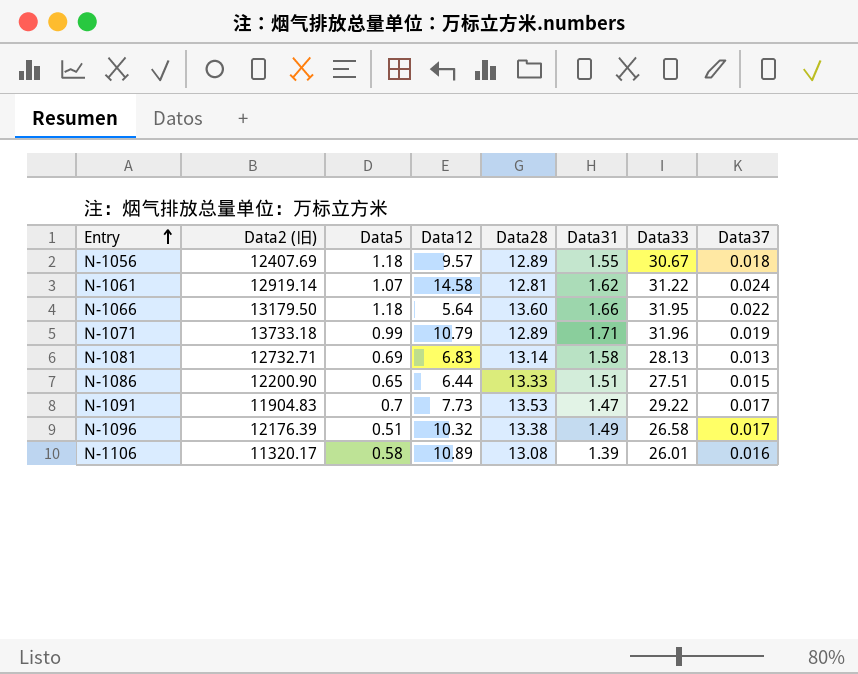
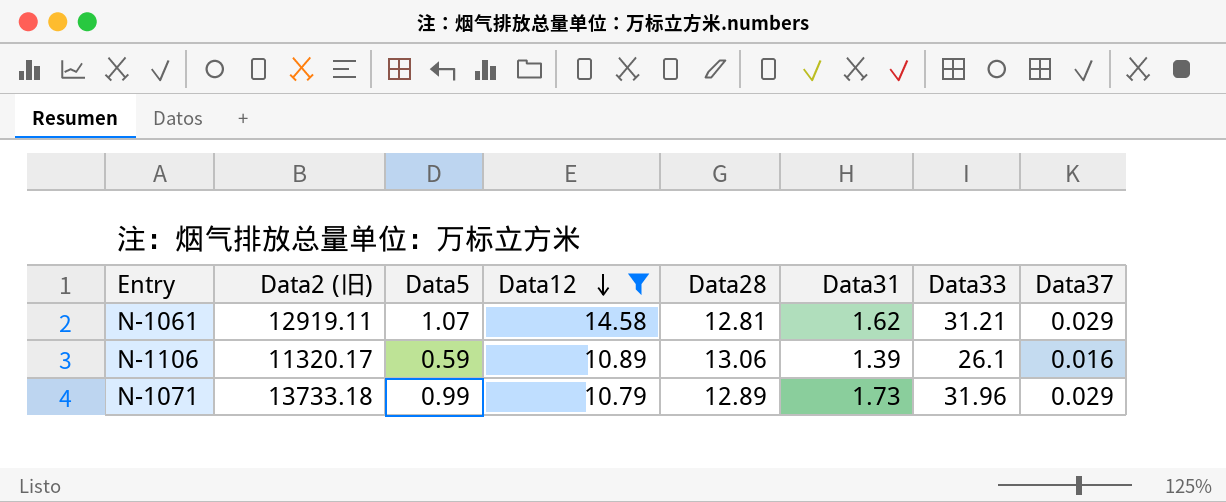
filter: none -> Data12 >= 10.79
row order: Entry ascending -> Data12 descending
N-1061 | Data2 (旧): 12919.14 -> 12919.11
N-1061 | Data33: 31.22 -> 31.21
N-1061 | Data37: 0.024 -> 0.029
N-1106 | Data5: 0.58 -> 0.59
N-1106 | Data28: 13.08 -> 13.06
N-1106 | Data33: 26.01 -> 26.1
N-1071 | Data31: 1.71 -> 1.73
N-1071 | Data37: 0.019 -> 0.029

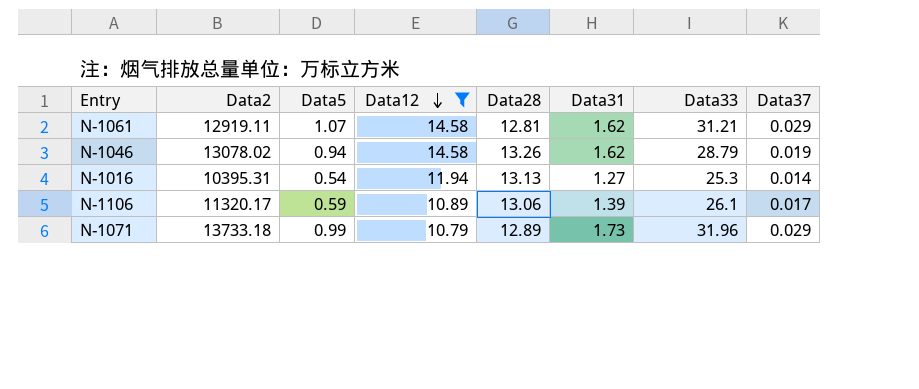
column name: Data2 (旧) -> Data2
row N-1046: none -> 13078.02 | 0.94 | 14.58 | 13.26 | 1.62 | 28.79 | 0.019
row N-1016: none -> 10395.31 | 0.54 | 11.94 | 13.13 | 1.27 | 25.3 | 0.014
N-1106 | Data37: 0.016 -> 0.017

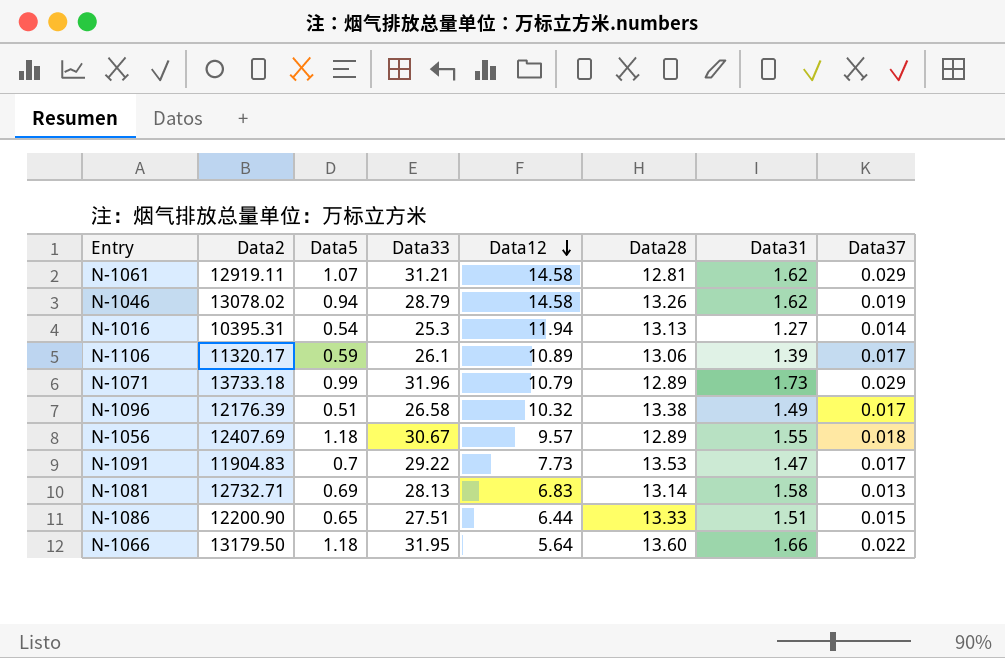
filter: Data12 >= 10.79 -> none
column Data33 | position: 7 -> 4

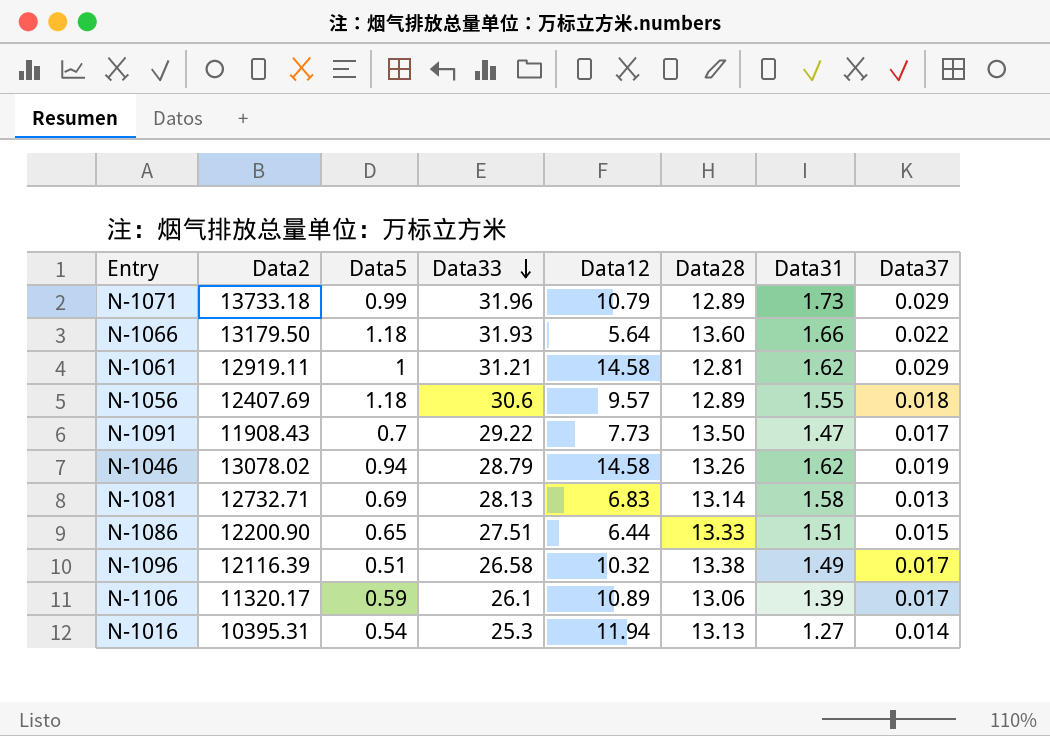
row order: Data12 descending -> Data33 descending
N-1066 | Data33: 31.95 -> 31.93
N-1061 | Data5: 1.07 -> 1
N-1056 | Data33: 30.67 -> 30.6
N-1091 | Data2: 11904.83 -> 11908.43
N-1091 | Data28: 13.53 -> 13.50
N-1096 | Data2: 12176.39 -> 12116.39

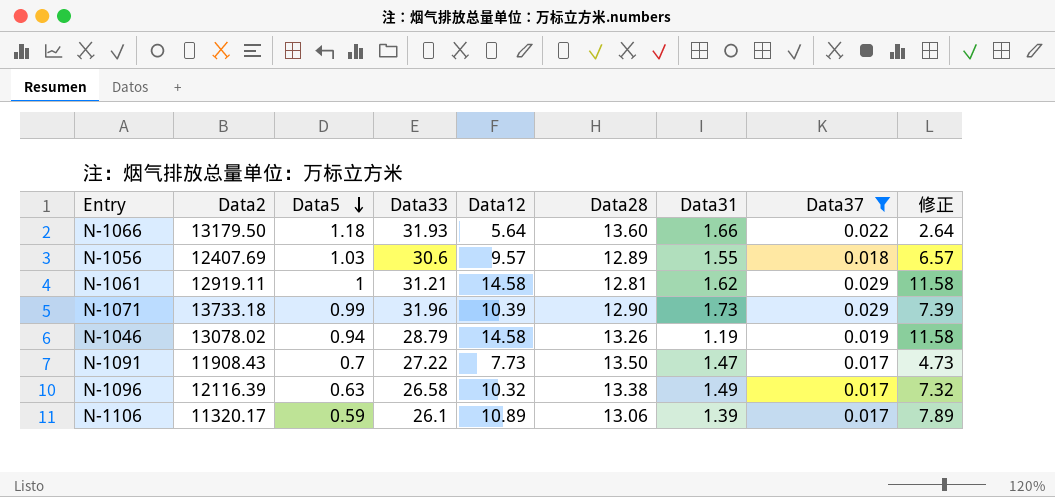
filter: none -> Data37 >= 0.017
row order: Data33 descending -> Data5 descending
column 修正 | formula: none -> [Data12] - 3
N-1056 | Data5: 1.18 -> 1.03
N-1071 | Data12: 10.79 -> 10.39
N-1071 | Data28: 12.89 -> 12.90
N-1046 | Data31: 1.62 -> 1.19
N-1091 | Data33: 29.22 -> 27.22
N-1096 | Data5: 0.51 -> 0.63

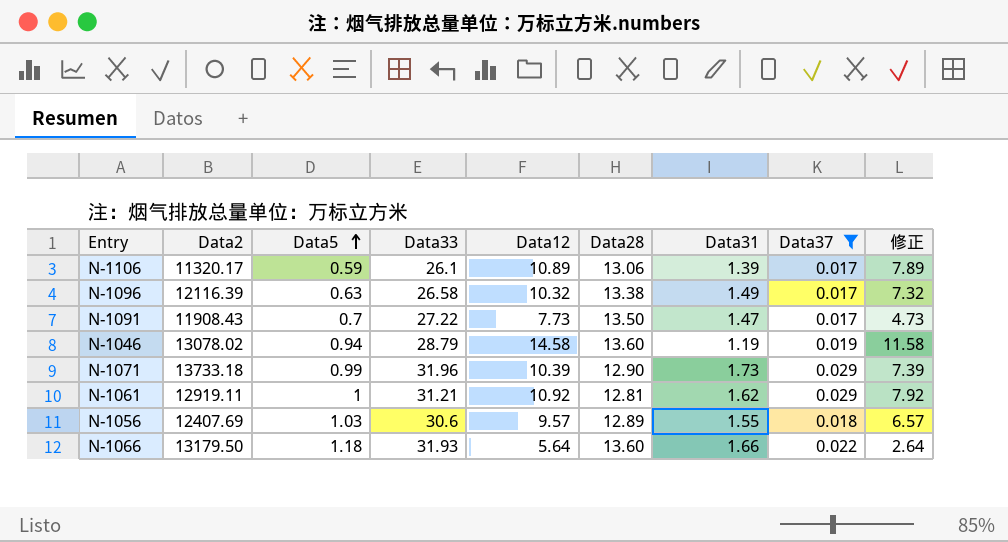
row order: Data5 descending -> Data5 ascending
N-1046 | Data28: 13.26 -> 13.60
N-1061 | Data12: 14.58 -> 10.92
N-1061 | 修正: 11.58 -> 7.92

